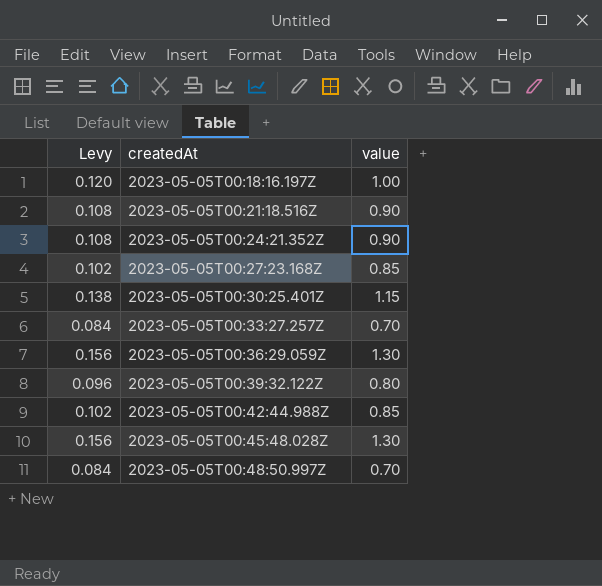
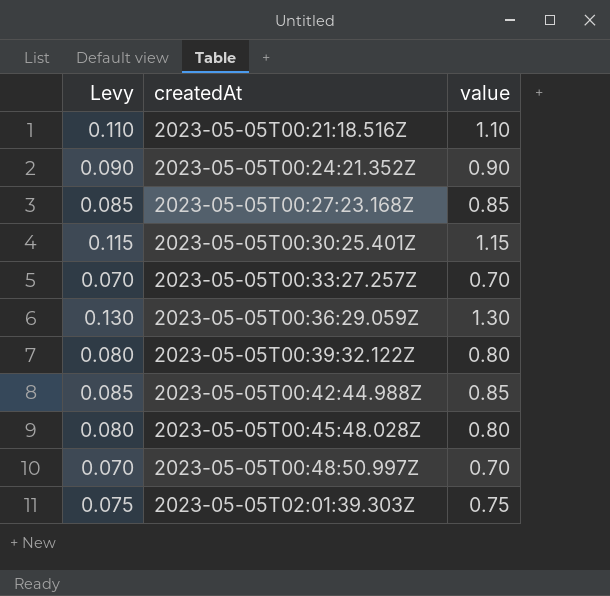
column Levy | formula: [value] * 0.12 -> [value] * 0.1
row 2023-05-05T00:18:16.197Z: 0.120 | 1.00 -> none
2023-05-05T00:21:18.516Z | value: 0.90 -> 1.10
2023-05-05T00:45:48.028Z | value: 1.30 -> 0.80
row 2023-05-05T02:01:39.303Z: none -> 0.075 | 0.75

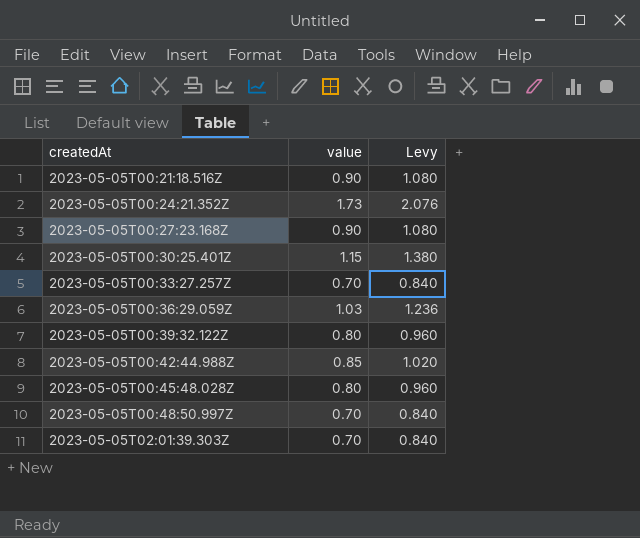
column Levy | formula: [value] * 0.1 -> [value] * 1.2
column Levy | position: 1 -> 3
2023-05-05T00:21:18.516Z | value: 1.10 -> 0.90
2023-05-05T00:24:21.352Z | value: 0.90 -> 1.73
2023-05-05T00:27:23.168Z | value: 0.85 -> 0.90
2023-05-05T00:36:29.059Z | value: 1.30 -> 1.03
2023-05-05T02:01:39.303Z | value: 0.75 -> 0.70

